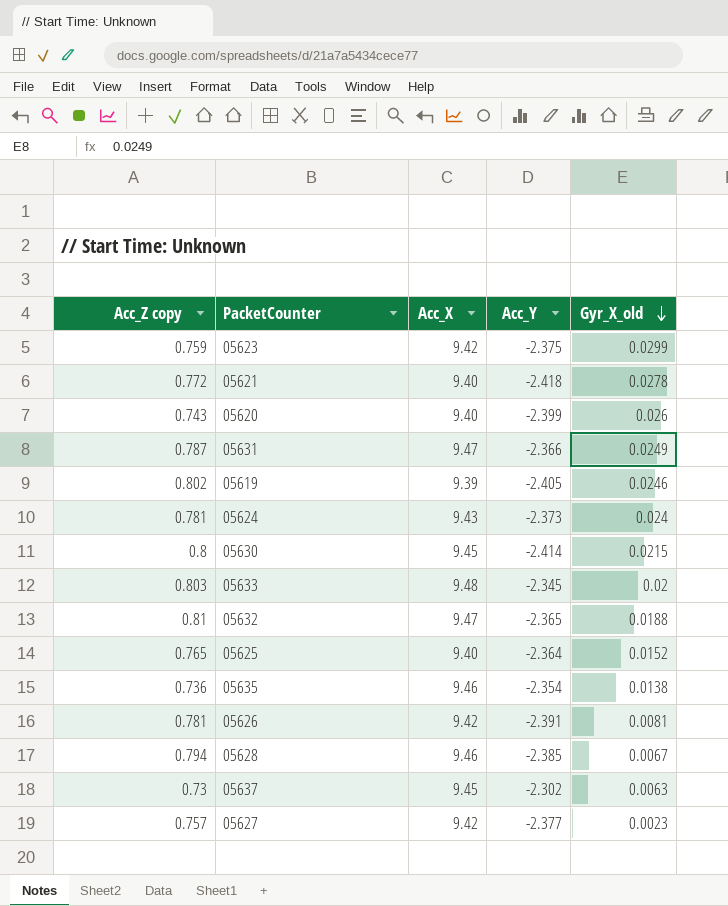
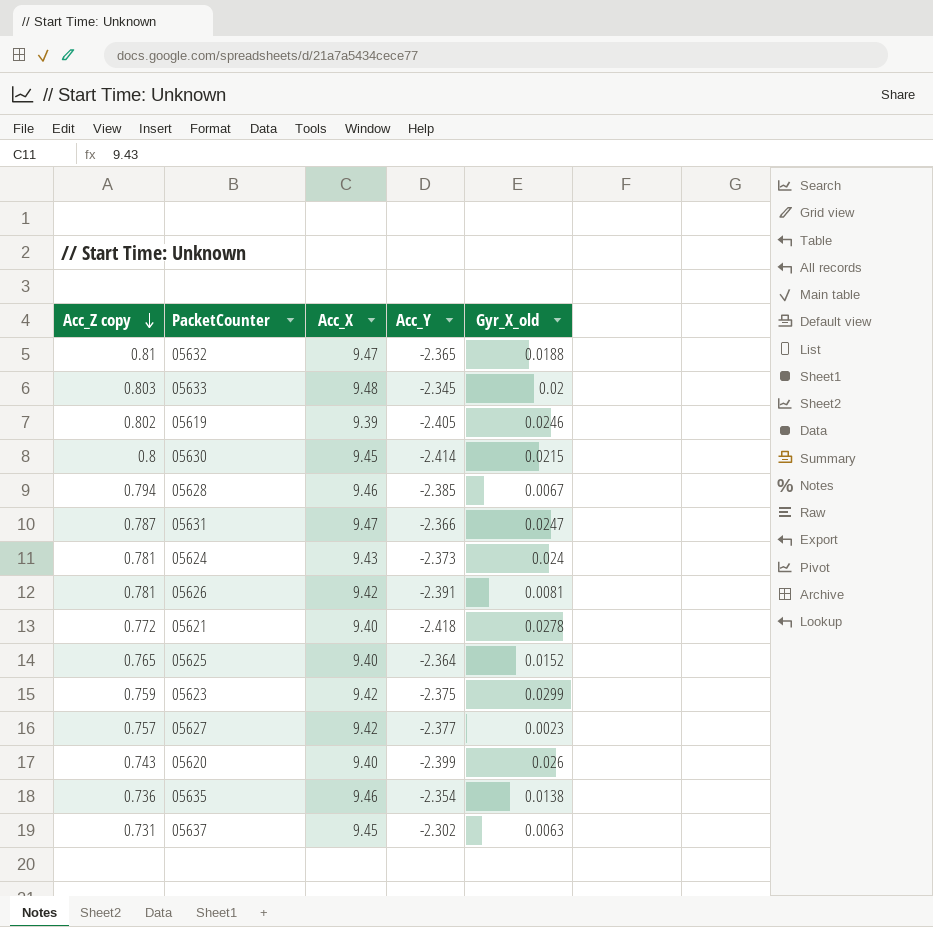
row order: Gyr_X_old descending -> Acc_Z copy descending
05631 | Gyr_X_old: 0.0249 -> 0.0247
05637 | Acc_Z copy: 0.73 -> 0.731

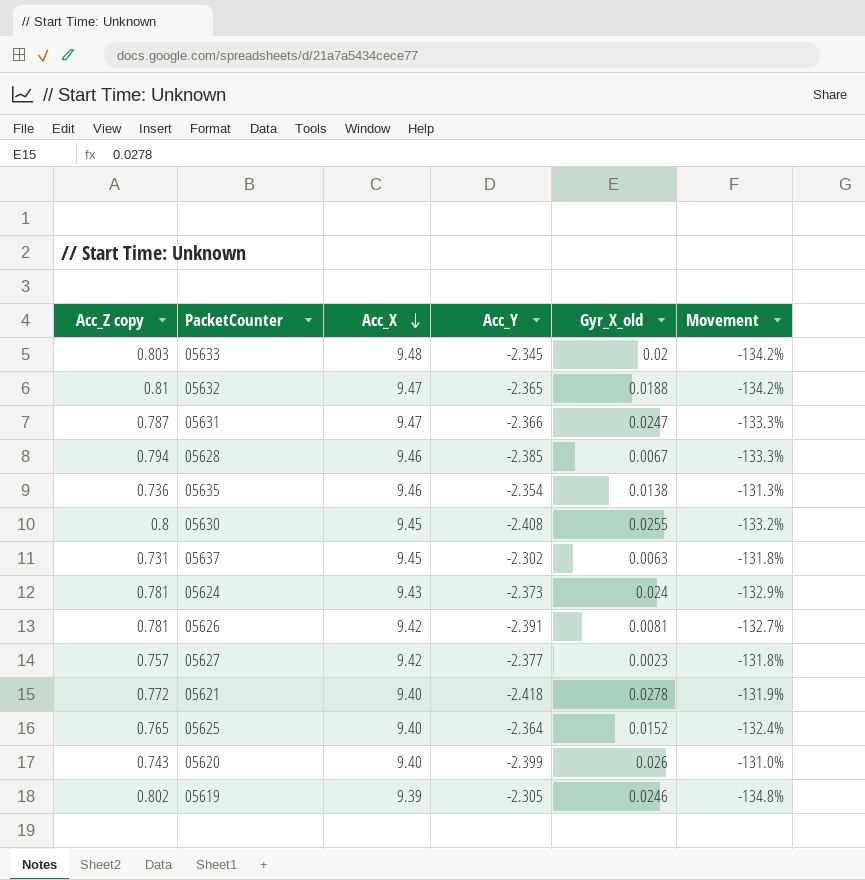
row order: Acc_Z copy descending -> Acc_X descending
column Movement | formula: none -> ([Acc_Z copy] - [Acc_Y]) / [Acc_Y]
row 05623: 0.759 | 9.42 | -2.375 | 0.0299 -> none
05630 | Acc_Y: -2.414 -> -2.408
05630 | Gyr_X_old: 0.0215 -> 0.0255
05619 | Acc_Y: -2.405 -> -2.305

